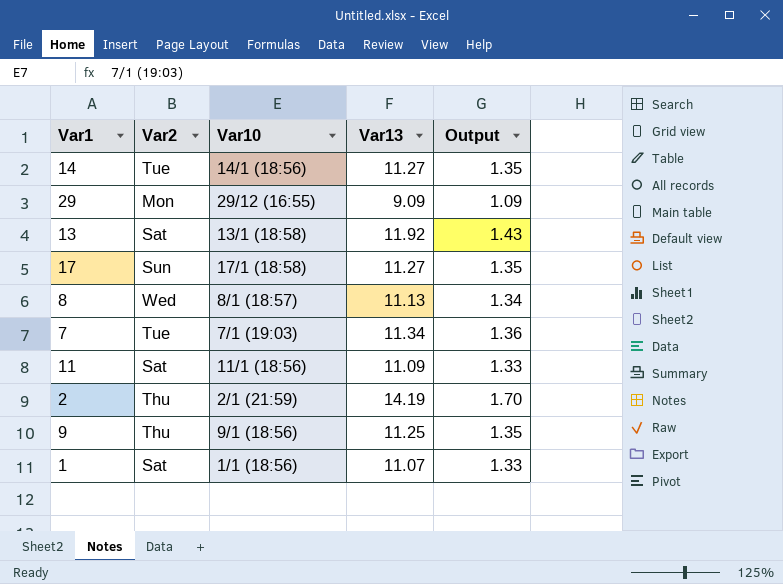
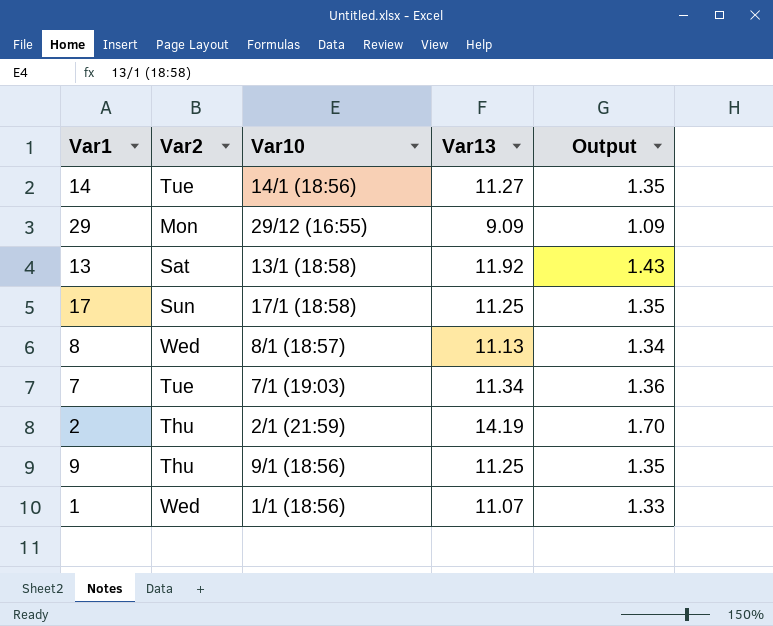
row 11: Sat | 11/1 (18:56) | 11.09 | 1.33 -> none
17 | Var13: 11.27 -> 11.25
1 | Var2: Sat -> Wed

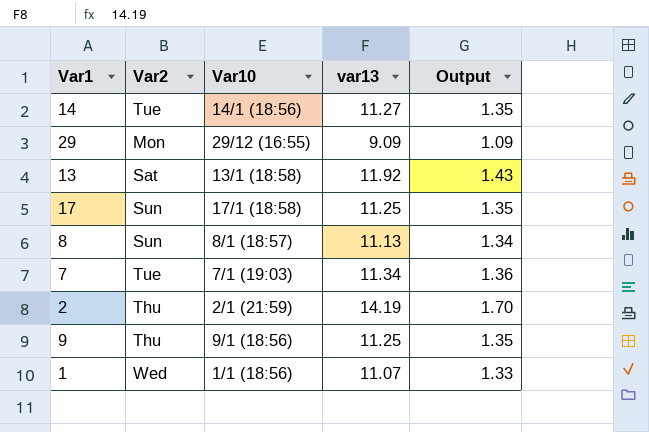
column name: Var13 -> var13
8 | Var2: Wed -> Sun

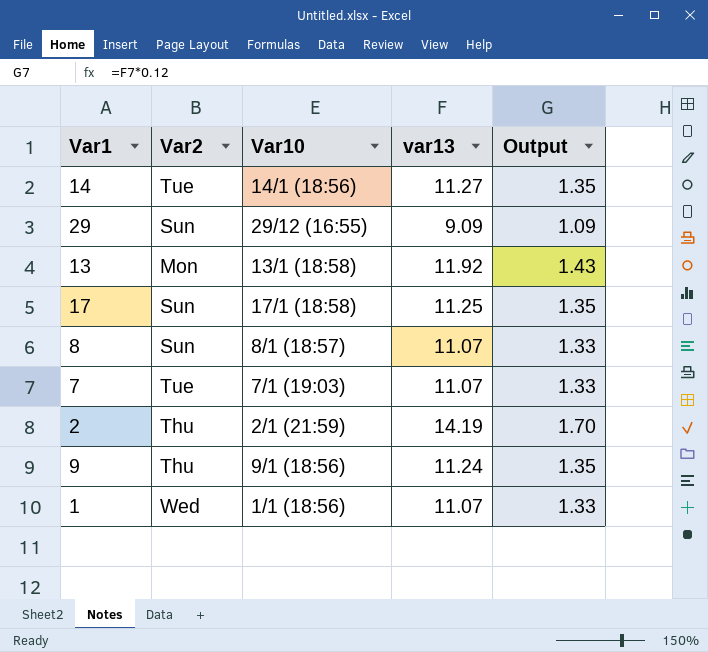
29 | Var2: Mon -> Sun
13 | Var2: Sat -> Mon
8 | var13: 11.13 -> 11.07
8 | Output: 1.34 -> 1.33
7 | var13: 11.34 -> 11.07
7 | Output: 1.36 -> 1.33
9 | var13: 11.25 -> 11.24

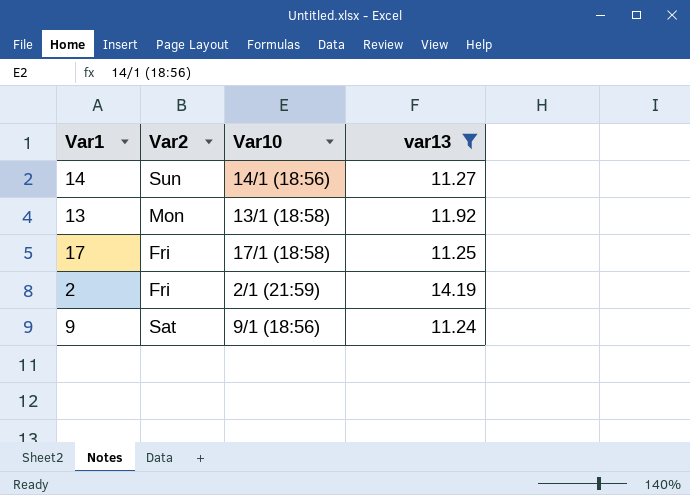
filter: none -> var13 >= 11.24
column Output | formula: [var13] * 0.12 -> none
14 | Var2: Tue -> Sun
17 | Var2: Sun -> Fri
2 | Var2: Thu -> Fri
9 | Var2: Thu -> Sat

